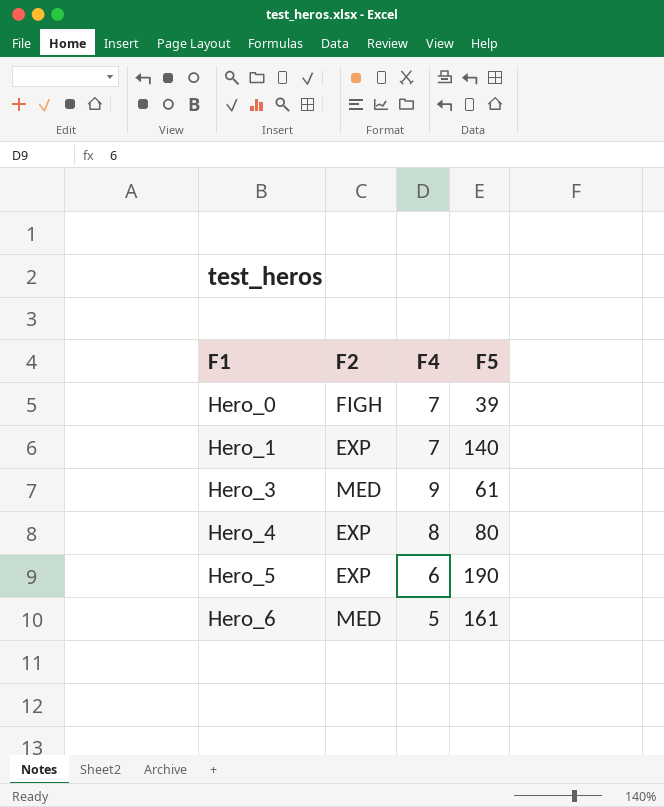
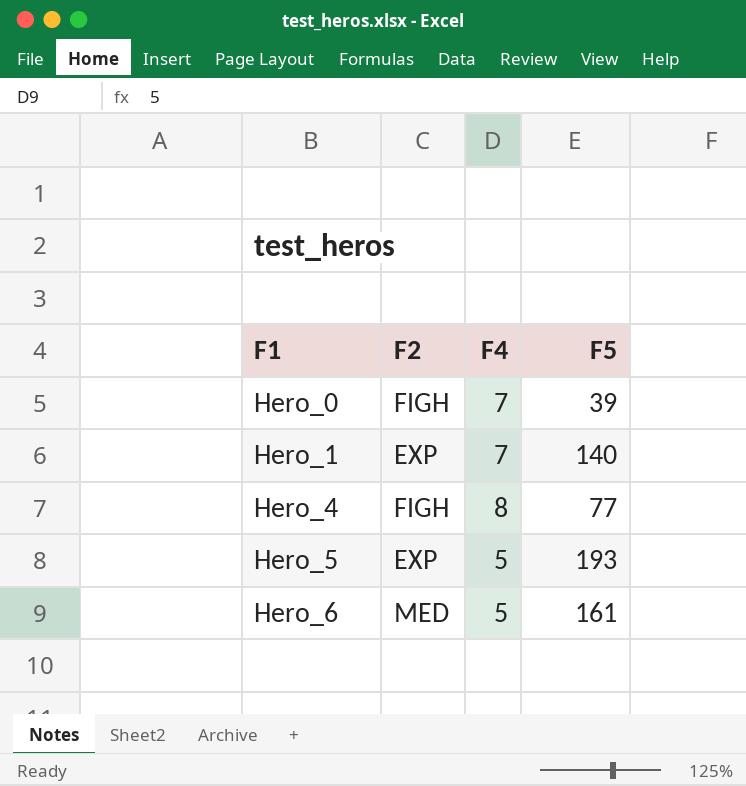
row Hero_3: MED | 9 | 61 -> none
Hero_4 | F2: EXP -> FIGH
Hero_4 | F5: 80 -> 77
Hero_5 | F4: 6 -> 5
Hero_5 | F5: 190 -> 193

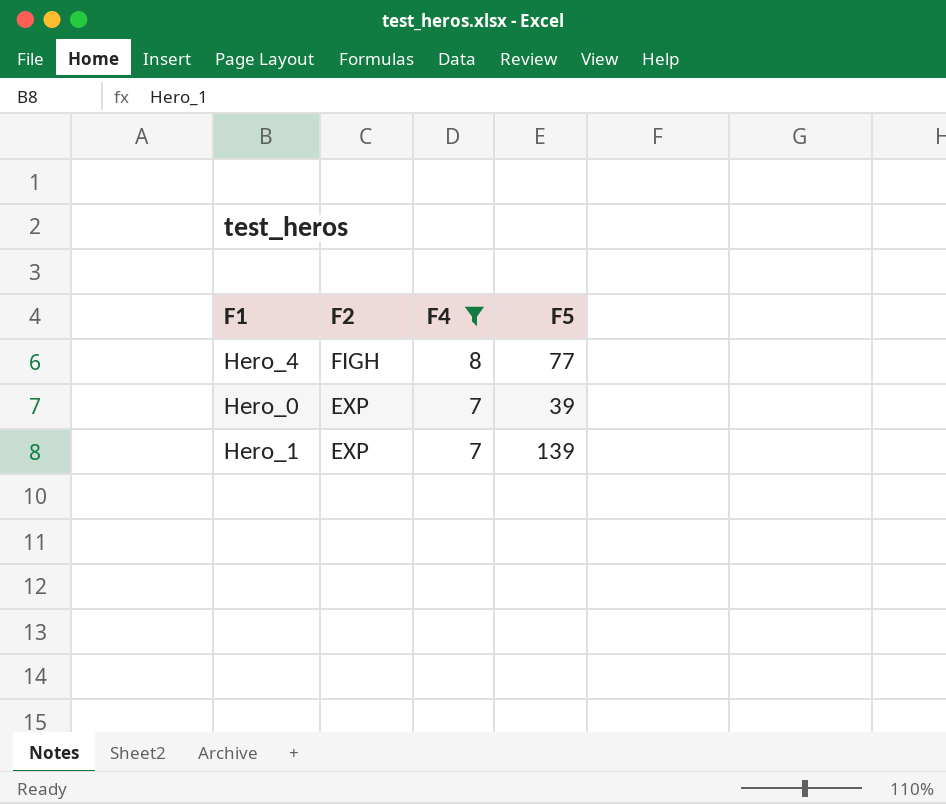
filter: none -> F4 != 5
row order: F1 ascending -> F2 descending
Hero_0 | F2: FIGH -> EXP
Hero_1 | F5: 140 -> 139

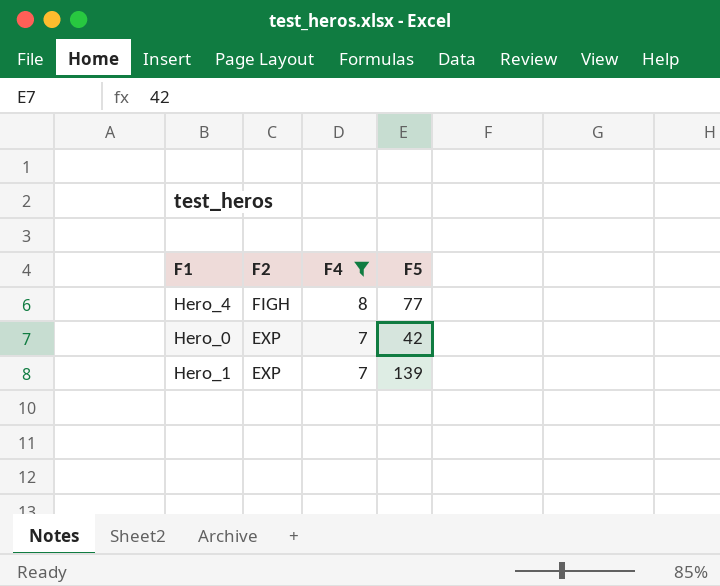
Hero_0 | F5: 39 -> 42

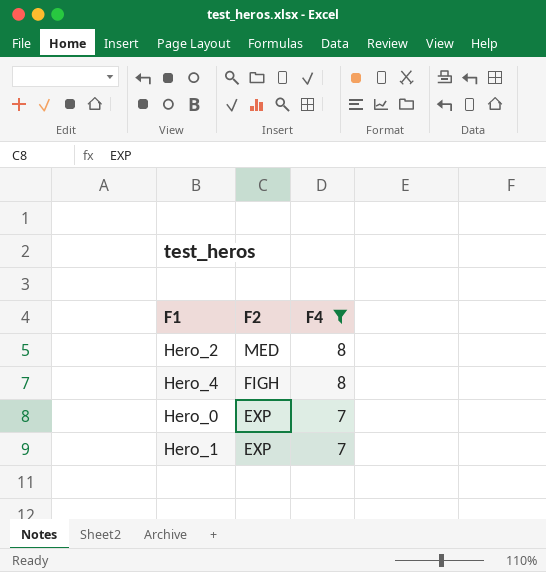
column F5 | position: 4 -> none
row Hero_2: none -> MED | 8

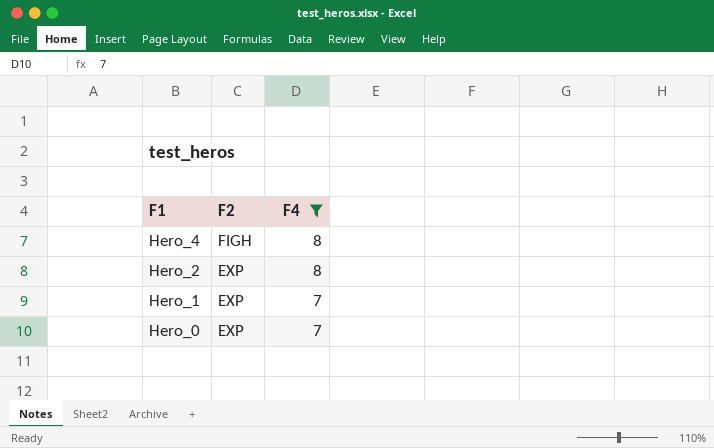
row order: F2 descending -> F1 descending
Hero_2 | F2: MED -> EXP

